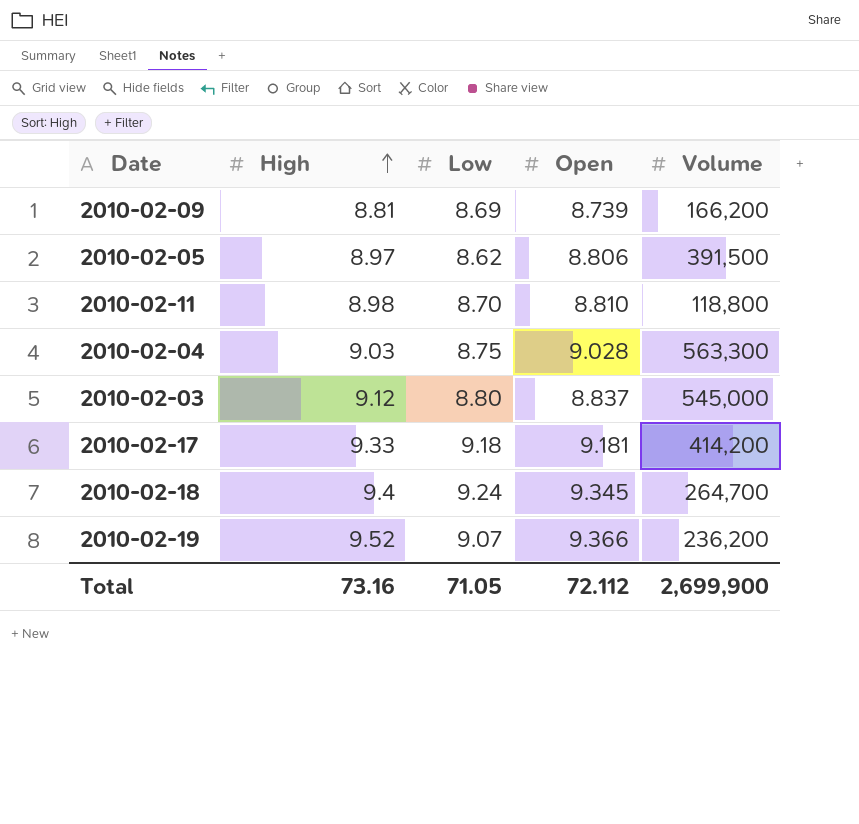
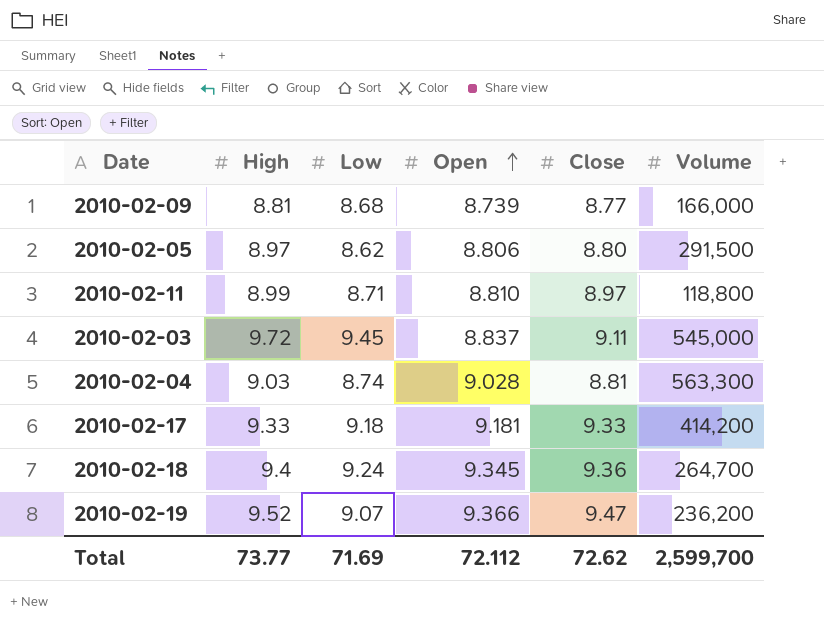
row order: High ascending -> Open ascending
column Close | position: none -> 5
2010-02-09 | Low: 8.69 -> 8.68
2010-02-09 | Volume: 166,200 -> 166,000
2010-02-05 | Volume: 391,500 -> 291,500
2010-02-11 | High: 8.98 -> 8.99
2010-02-11 | Low: 8.70 -> 8.71
2010-02-03 | High: 9.12 -> 9.72
2010-02-03 | Low: 8.80 -> 9.45
2010-02-04 | Low: 8.75 -> 8.74
Total | High: 73.16 -> 73.77
Total | Low: 71.05 -> 71.69
Total | Volume: 2,699,900 -> 2,599,700

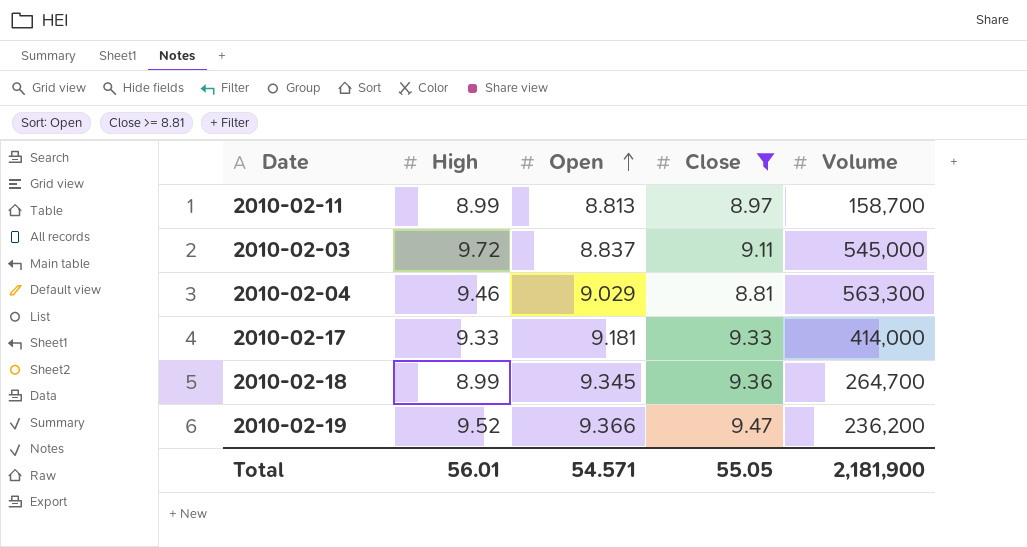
filter: none -> Close >= 8.81
column Low | position: 3 -> none
2010-02-11 | Open: 8.810 -> 8.813
2010-02-11 | Volume: 118,800 -> 158,700
2010-02-04 | High: 9.03 -> 9.46
2010-02-04 | Open: 9.028 -> 9.029
2010-02-17 | Volume: 414,200 -> 414,000
2010-02-18 | High: 9.4 -> 8.99
Total | High: 73.77 -> 56.01
Total | Open: 72.112 -> 54.571
Total | Close: 72.62 -> 55.05
Total | Volume: 2,599,700 -> 2,181,900

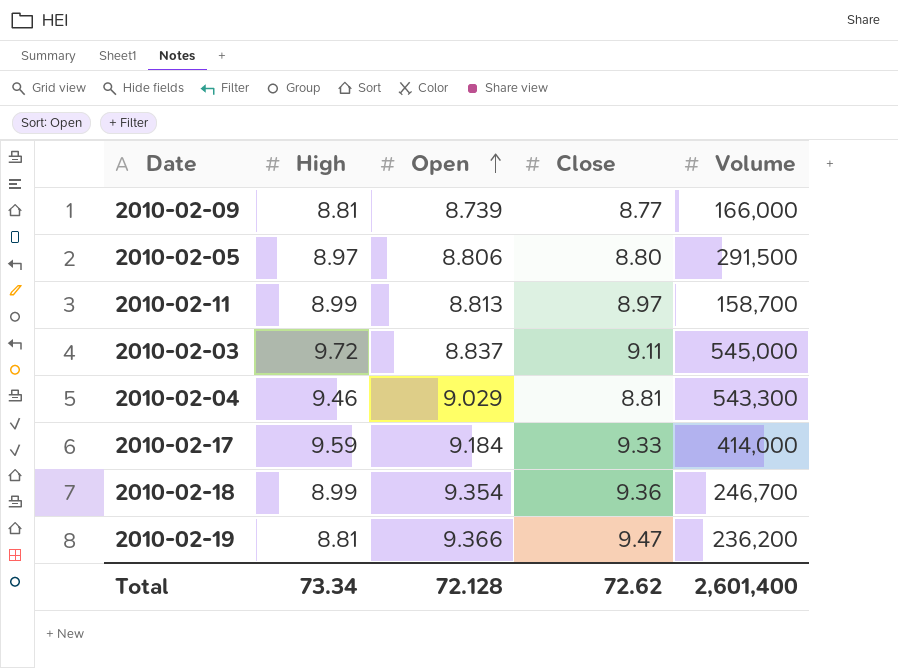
filter: Close >= 8.81 -> none
2010-02-04 | Volume: 563,300 -> 543,300
2010-02-17 | High: 9.33 -> 9.59
2010-02-17 | Open: 9.181 -> 9.184
2010-02-18 | Open: 9.345 -> 9.354
2010-02-18 | Volume: 264,700 -> 246,700
2010-02-19 | High: 9.52 -> 8.81
Total | High: 56.01 -> 73.34
Total | Open: 54.571 -> 72.128
Total | Close: 55.05 -> 72.62
Total | Volume: 2,181,900 -> 2,601,400

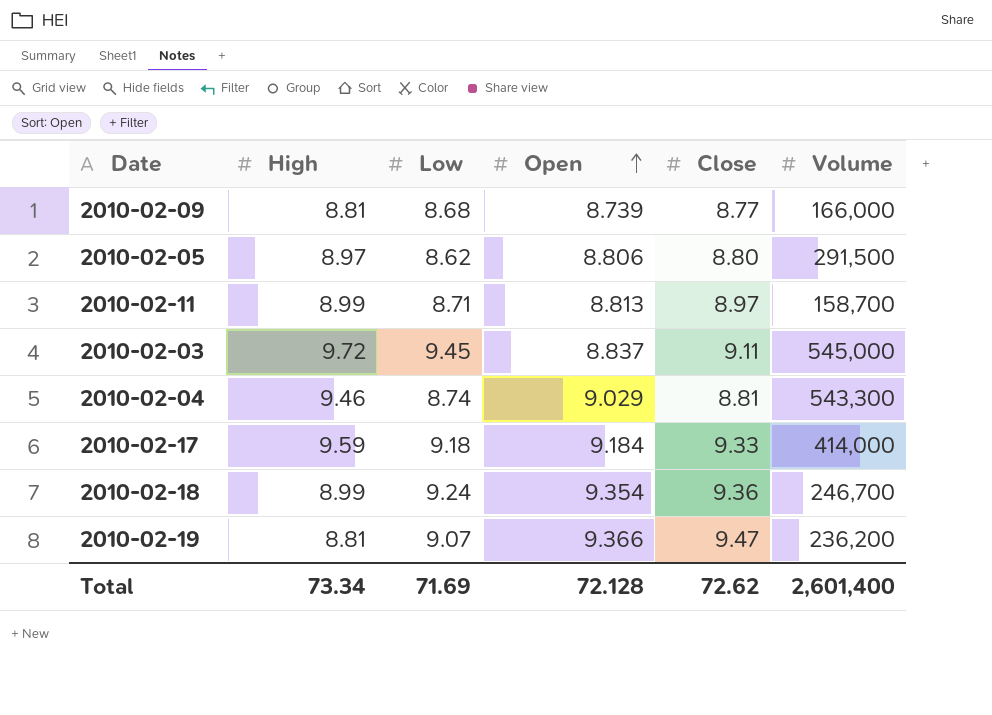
column Low | position: none -> 3

